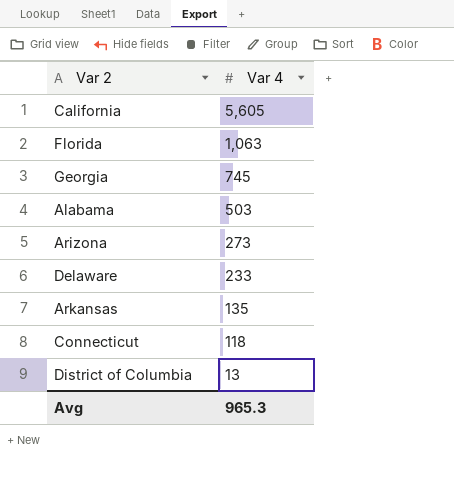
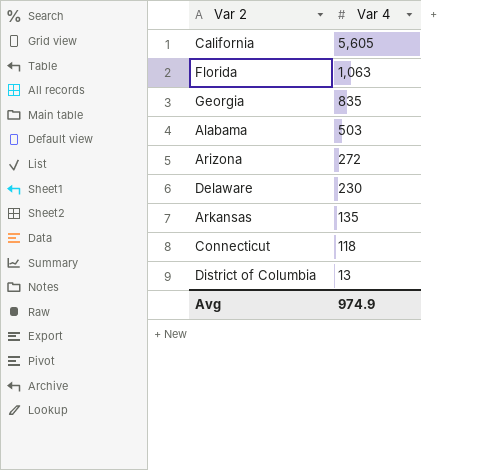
Georgia | Var 4: 745 -> 835
Arizona | Var 4: 273 -> 272
Delaware | Var 4: 233 -> 230
Avg | Var 4: 965.3 -> 974.9

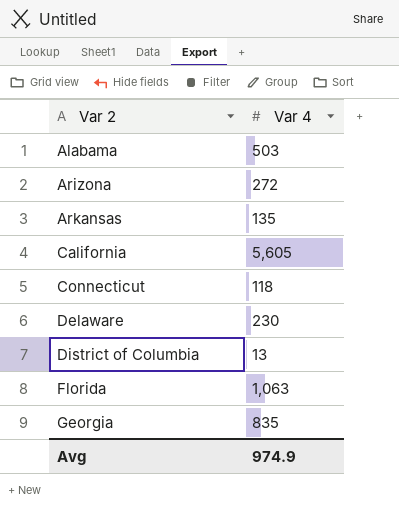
row order: Var 4 descending -> Var 2 ascending

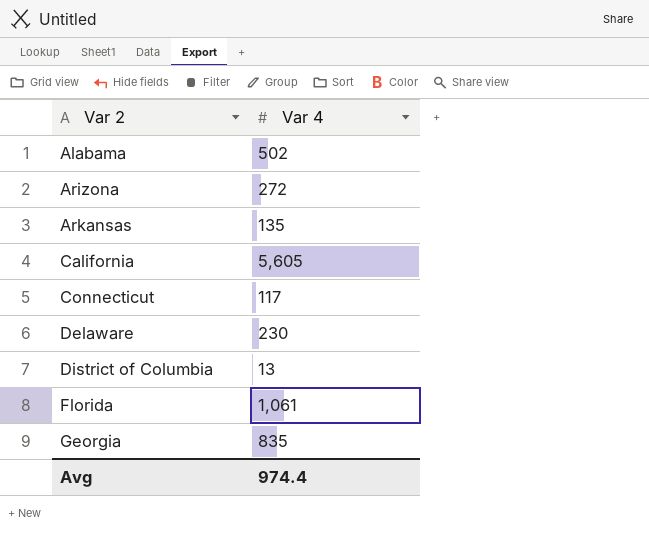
Alabama | Var 4: 503 -> 502
Connecticut | Var 4: 118 -> 117
Florida | Var 4: 1,063 -> 1,061
Avg | Var 4: 974.9 -> 974.4

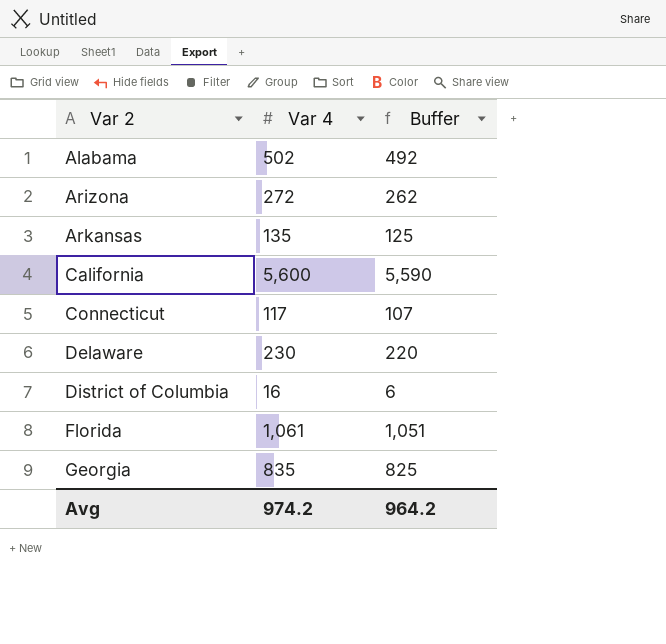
column Buffer | formula: none -> [Var 4] - 10
California | Var 4: 5,605 -> 5,600
District of Columbia | Var 4: 13 -> 16
Avg | Var 4: 974.4 -> 974.2

